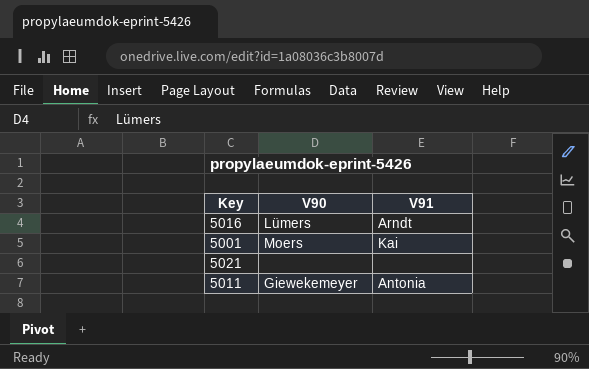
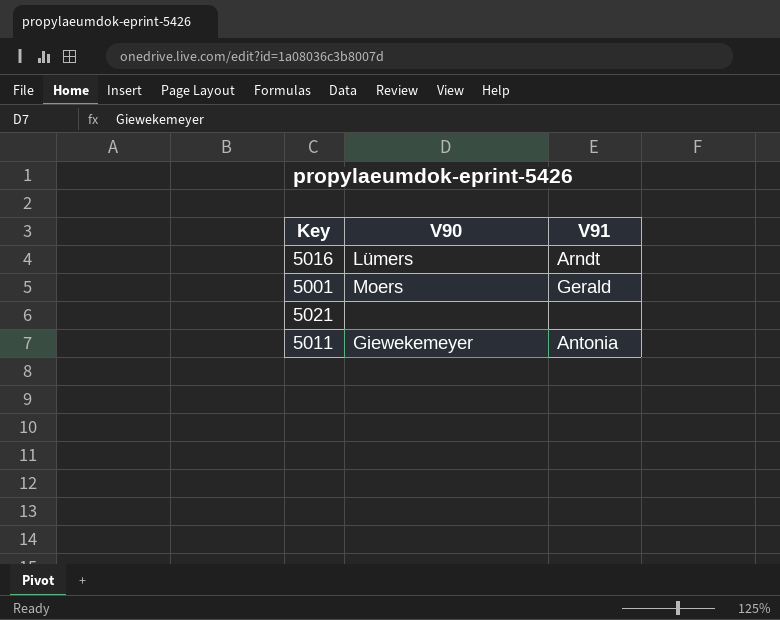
5001 | V91: Kai -> Gerald

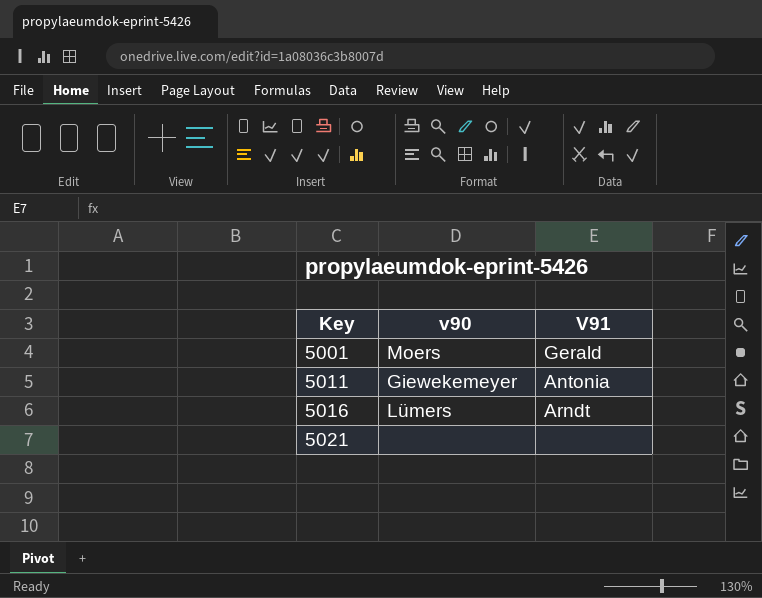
row order: none -> Key ascending
column name: V90 -> v90

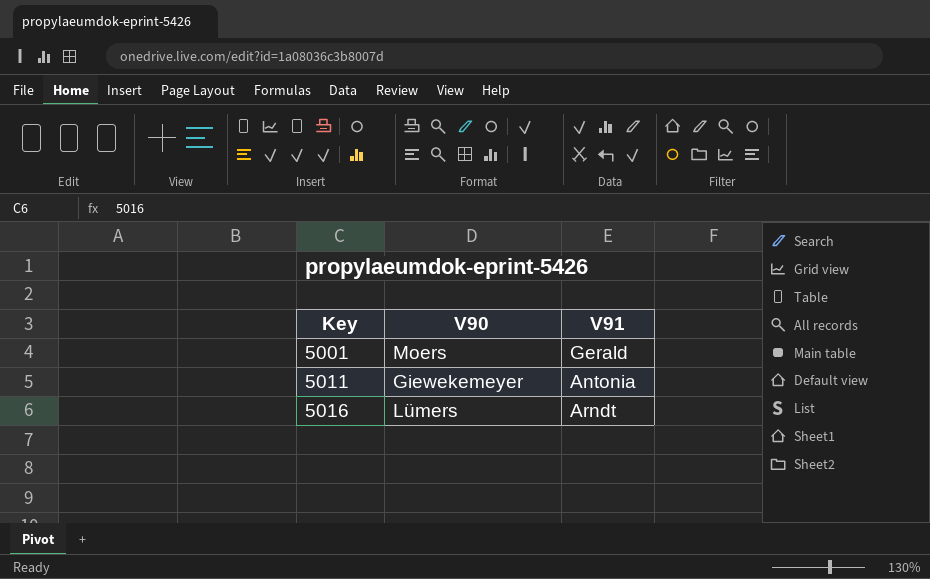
column name: v90 -> V90
row 5021: none | none -> none

